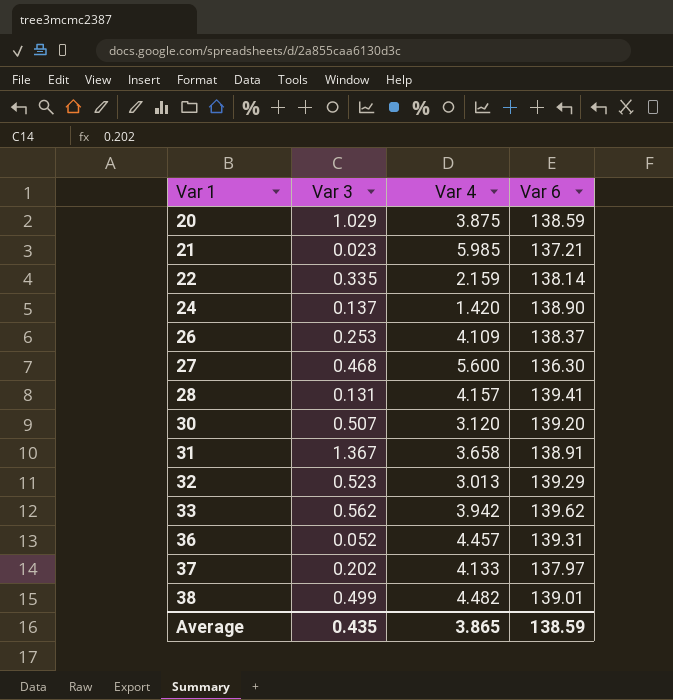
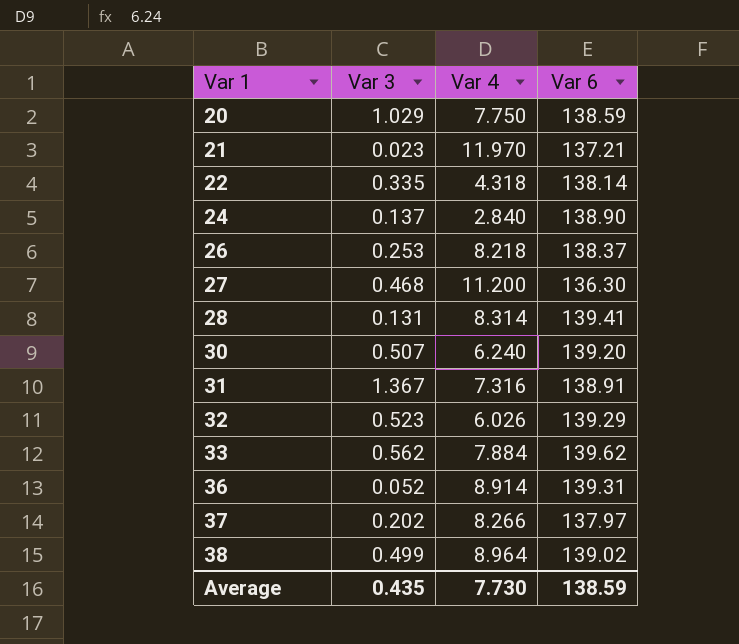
20 | Var 4: 3.875 -> 7.750
21 | Var 4: 5.985 -> 11.970
22 | Var 4: 2.159 -> 4.318
24 | Var 4: 1.420 -> 2.840
26 | Var 4: 4.109 -> 8.218
27 | Var 4: 5.600 -> 11.200
28 | Var 4: 4.157 -> 8.314
30 | Var 4: 3.120 -> 6.240
31 | Var 4: 3.658 -> 7.316
32 | Var 4: 3.013 -> 6.026
33 | Var 4: 3.942 -> 7.884
36 | Var 4: 4.457 -> 8.914
37 | Var 4: 4.133 -> 8.266
38 | Var 4: 4.482 -> 8.964
38 | Var 6: 139.01 -> 139.02
Average | Var 4: 3.865 -> 7.730

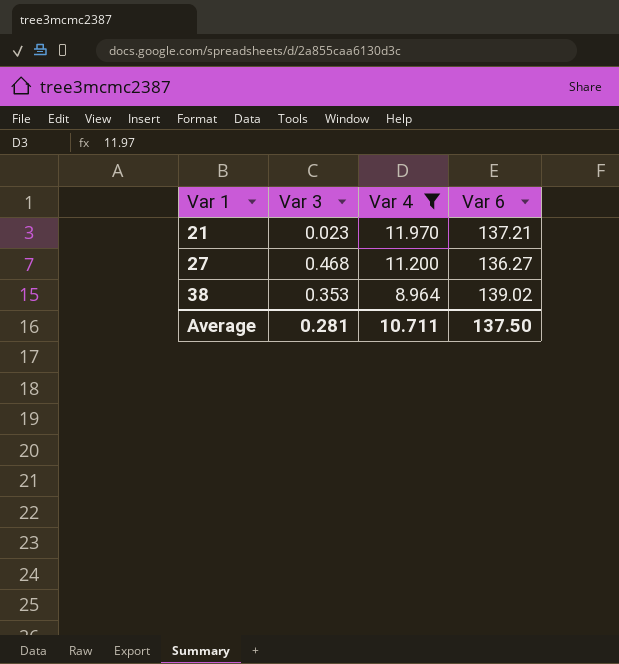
filter: none -> Var 4 >= 8.964
27 | Var 6: 136.30 -> 136.27
38 | Var 3: 0.499 -> 0.353
Average | Var 3: 0.435 -> 0.281
Average | Var 4: 7.730 -> 10.711
Average | Var 6: 138.59 -> 137.50

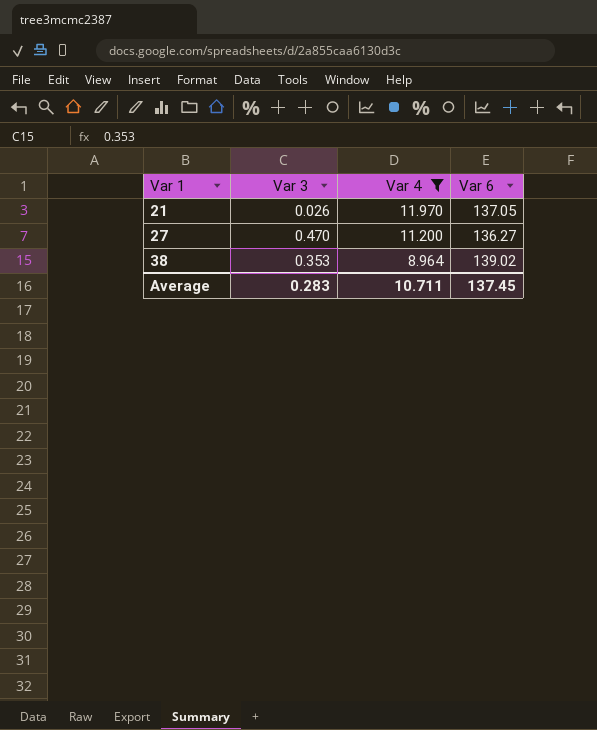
21 | Var 3: 0.023 -> 0.026
21 | Var 6: 137.21 -> 137.05
27 | Var 3: 0.468 -> 0.470
Average | Var 3: 0.281 -> 0.283
Average | Var 6: 137.50 -> 137.45

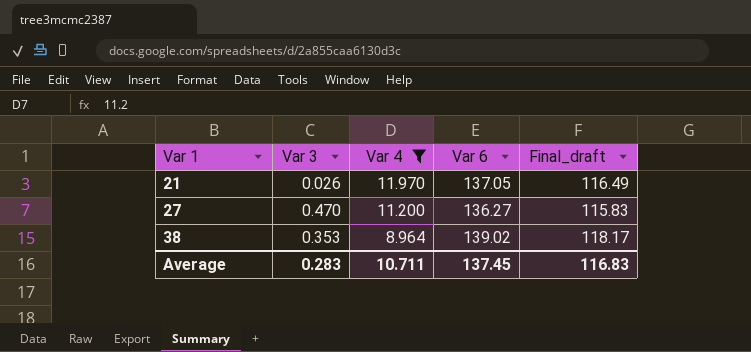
column Final_draft | formula: none -> [Var 6] * 0.85

